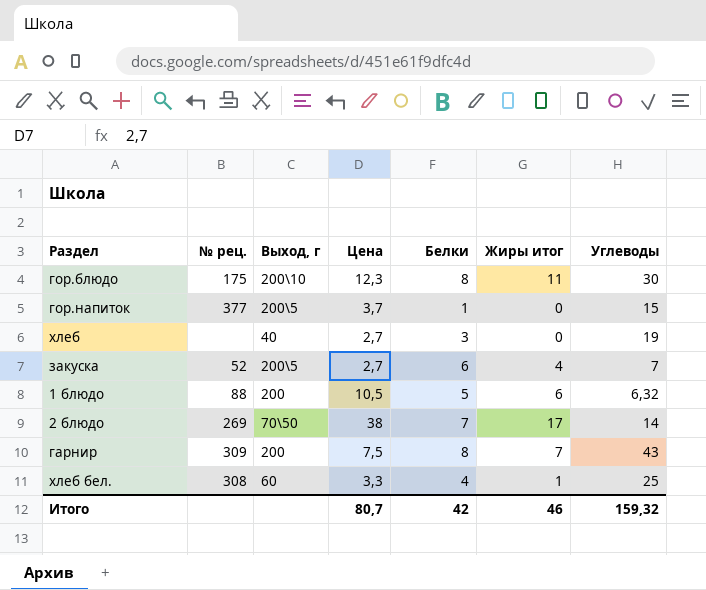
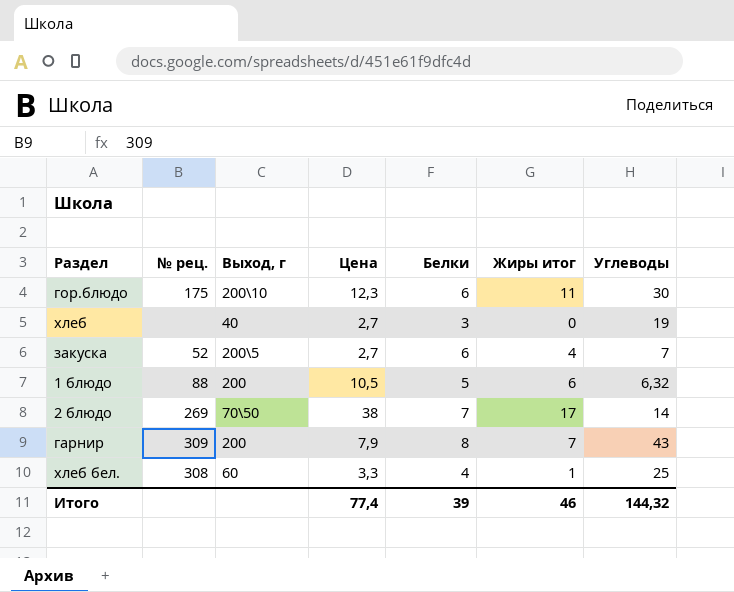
row гор.напиток: 377 | 200\5 | 3,7 | 1 | 0 | 15 -> none
гор.блюдо | Белки: 8 -> 6
гарнир | Цена: 7,5 -> 7,9
Итого | Цена: 80,7 -> 77,4
Итого | Белки: 42 -> 39
Итого | Углеводы: 159,32 -> 144,32

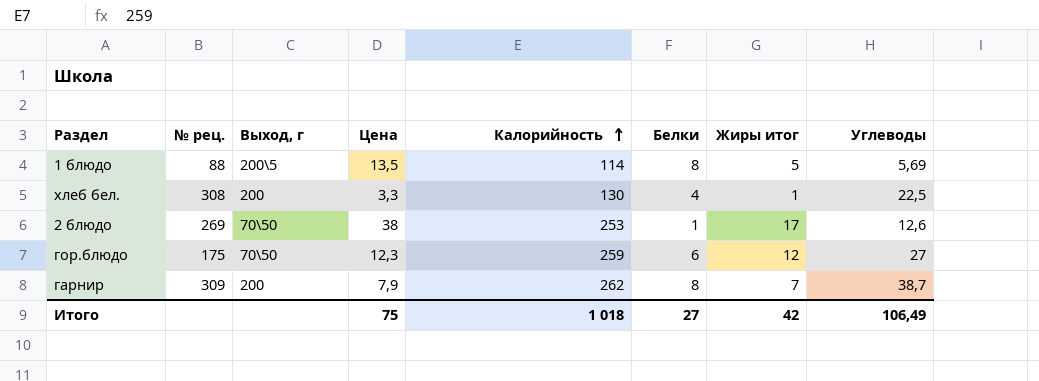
row order: none -> Калорийность ascending
column Калорийность | position: none -> 5
row хлеб: none | 40 | 2,7 | 3 | 0 | 19 -> none
row закуска: 52 | 200\5 | 2,7 | 6 | 4 | 7 -> none
1 блюдо | Выход, г: 200 -> 200\5
1 блюдо | Цена: 10,5 -> 13,5
1 блюдо | Белки: 5 -> 8
1 блюдо | Жиры итог: 6 -> 5
1 блюдо | Углеводы: 6,32 -> 5,69
хлеб бел. | Выход, г: 60 -> 200
хлеб бел. | Углеводы: 25 -> 22,5
2 блюдо | Белки: 7 -> 1
2 блюдо | Углеводы: 14 -> 12,6
гор.блюдо | Выход, г: 200\10 -> 70\50
гор.блюдо | Жиры итог: 11 -> 12
гор.блюдо | Углеводы: 30 -> 27
гарнир | Углеводы: 43 -> 38,7
Итого | Цена: 77,4 -> 75
Итого | Белки: 39 -> 27
Итого | Жиры итог: 46 -> 42
Итого | Углеводы: 144,32 -> 106,49

